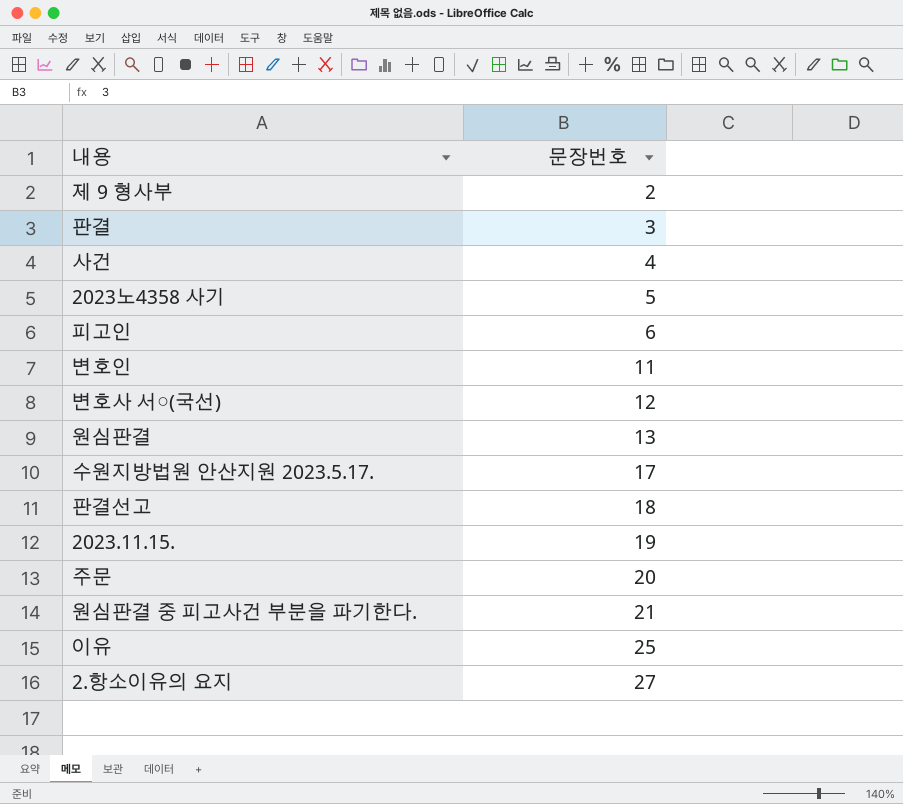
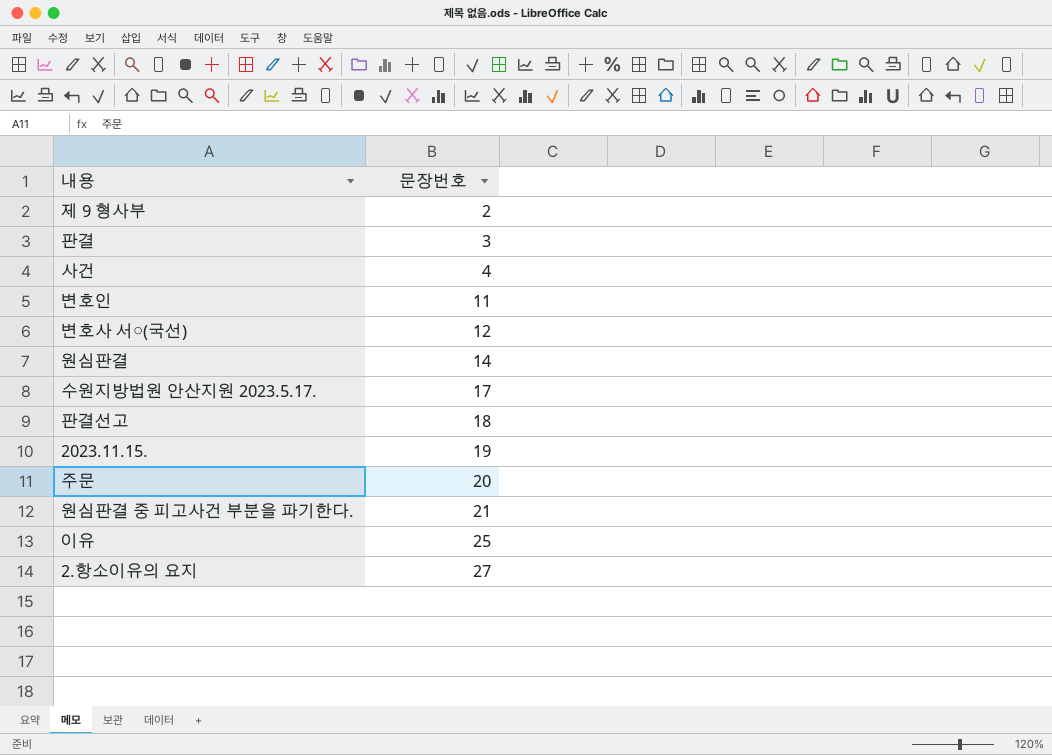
row 2023노4358 사기: 5 -> none
row 피고인: 6 -> none
원심판결 | 문장번호: 13 -> 14

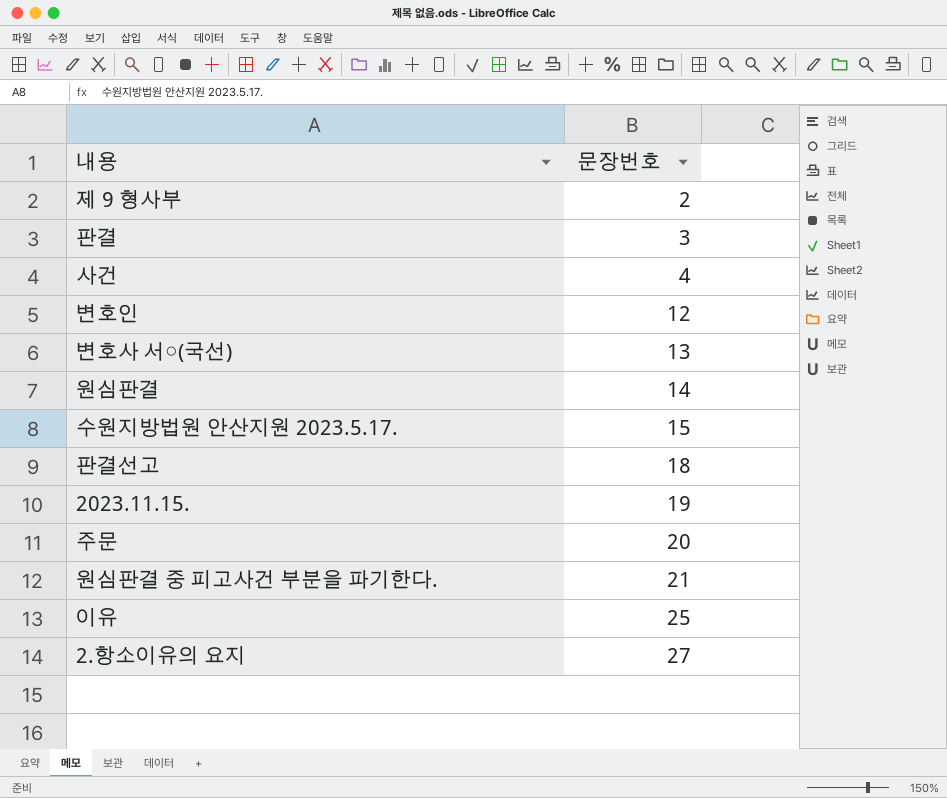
변호인 | 문장번호: 11 -> 12
변호사 서○(국선) | 문장번호: 12 -> 13
수원지방법원 안산지원 2023.5.17. | 문장번호: 17 -> 15

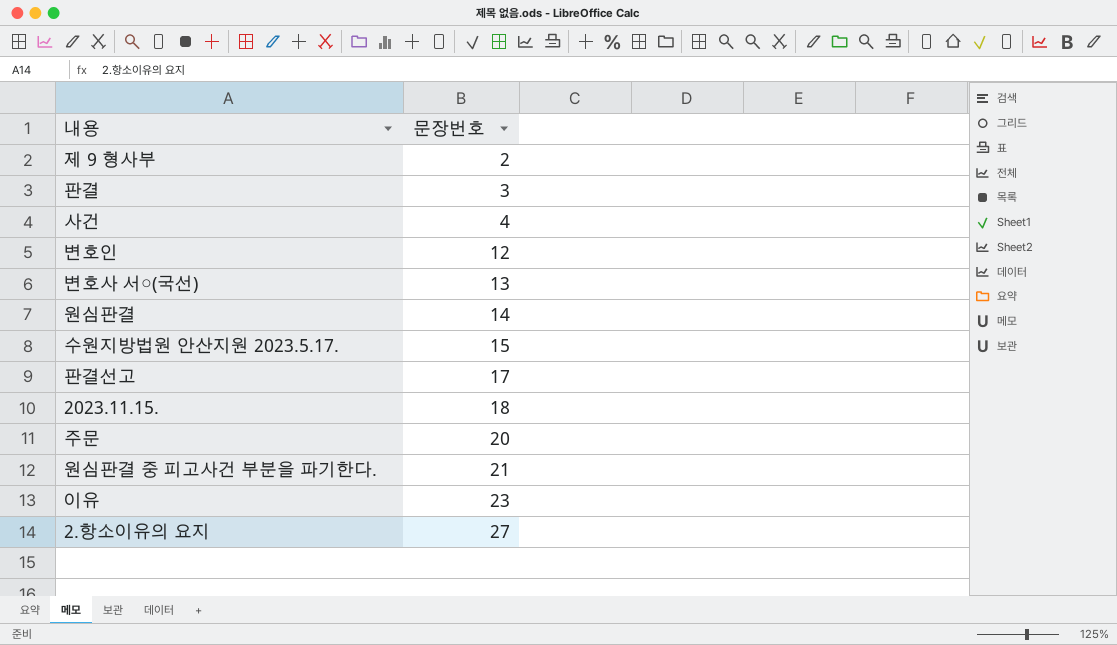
판결선고 | 문장번호: 18 -> 17
2023.11.15. | 문장번호: 19 -> 18
이유 | 문장번호: 25 -> 23

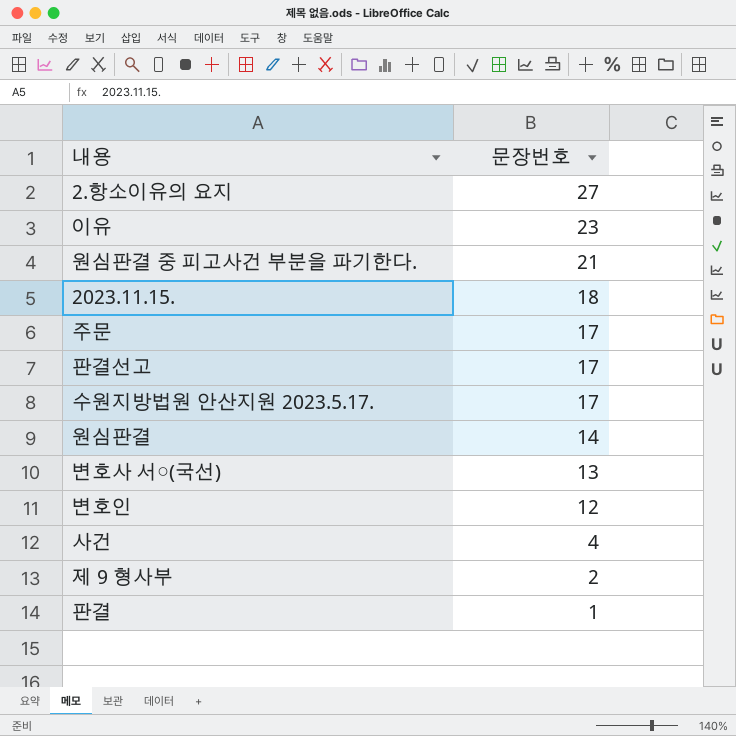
row order: 문장번호 ascending -> 문장번호 descending
주문 | 문장번호: 20 -> 17
수원지방법원 안산지원 2023.5.17. | 문장번호: 15 -> 17
판결 | 문장번호: 3 -> 1

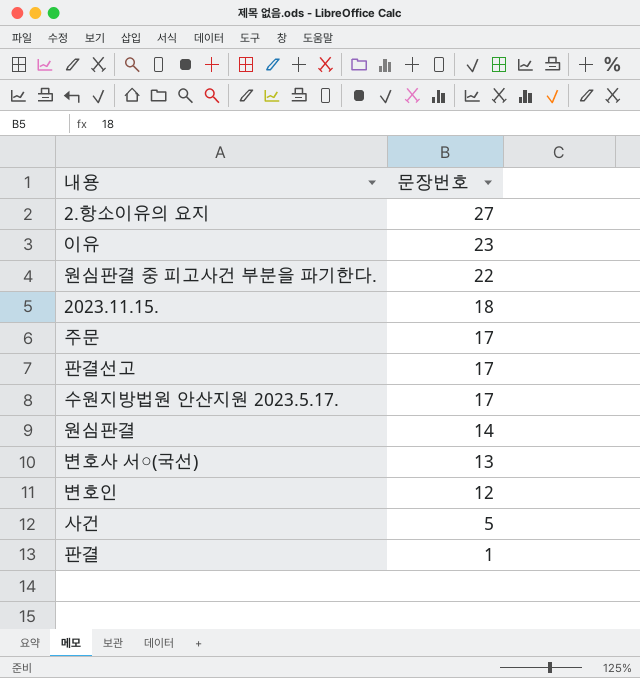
row 제 9 형사부: 2 -> none
원심판결 중 피고사건 부분을 파기한다. | 문장번호: 21 -> 22
사건 | 문장번호: 4 -> 5

